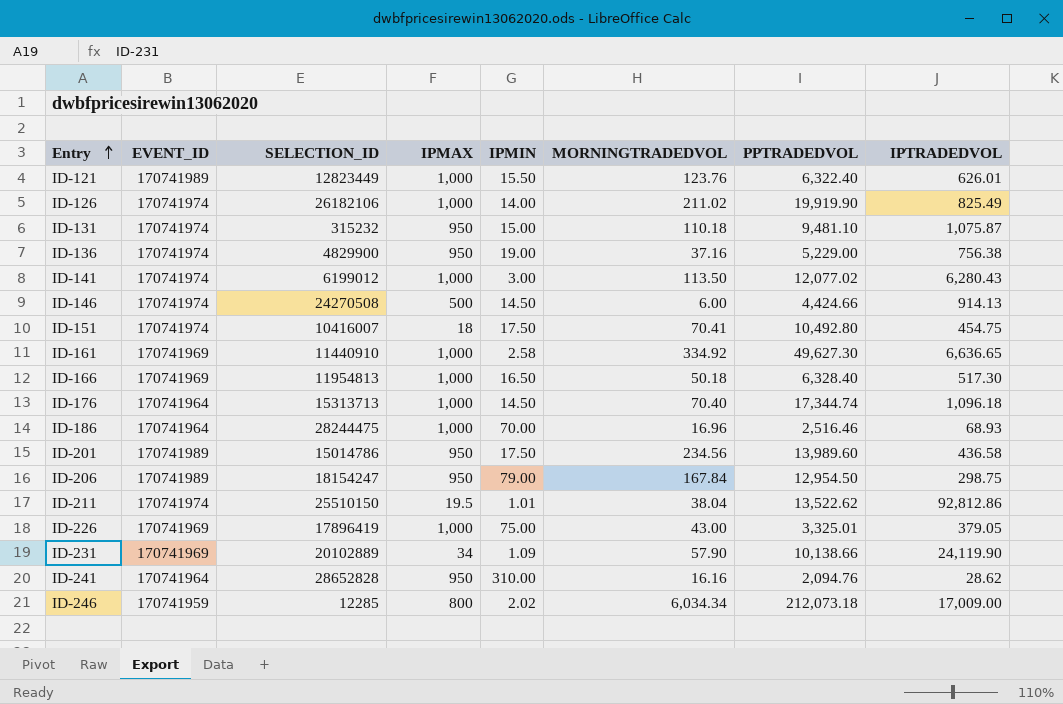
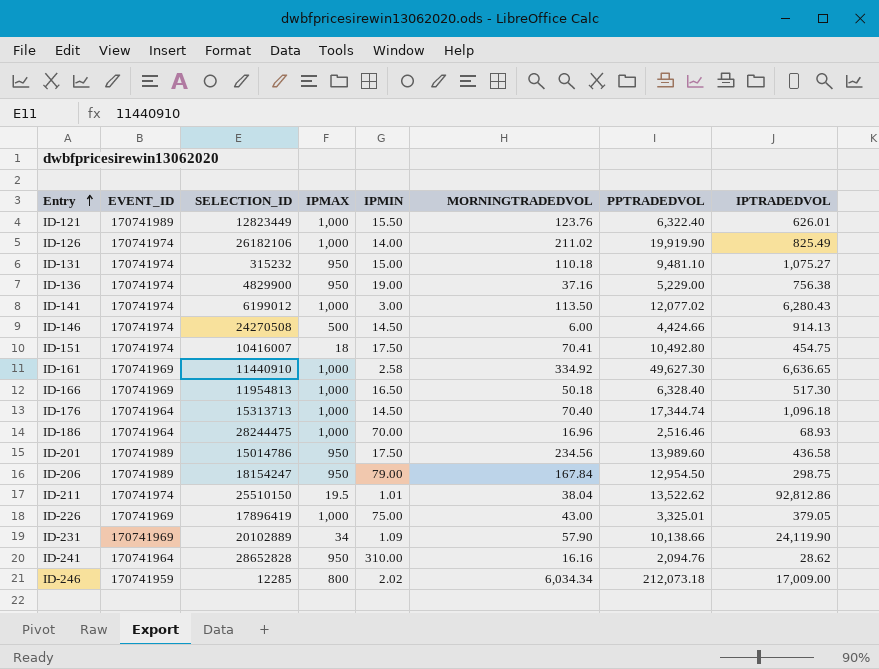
ID-131 | IPTRADEDVOL: 1,075.87 -> 1,075.27

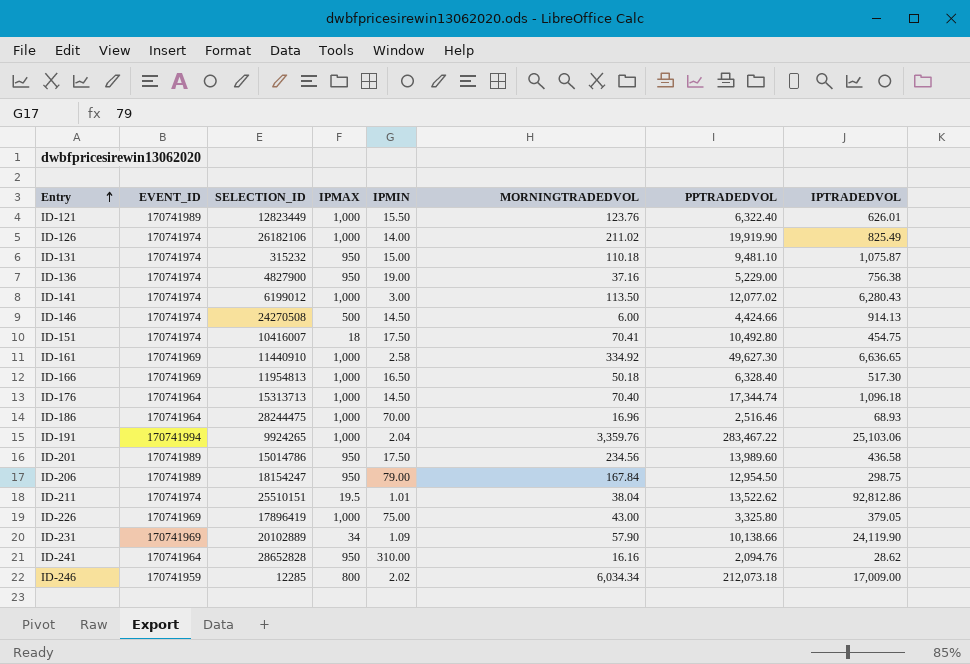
ID-131 | IPTRADEDVOL: 1,075.27 -> 1,075.87
ID-136 | SELECTION_ID: 4829900 -> 4827900
row ID-191: none -> 170741994 | 9924265 | 1,000 | 2.04 | 3,359.76 | 283,467.22 | 25,103.06
ID-211 | SELECTION_ID: 25510150 -> 25510151
ID-226 | PPTRADEDVOL: 3,325.01 -> 3,325.80

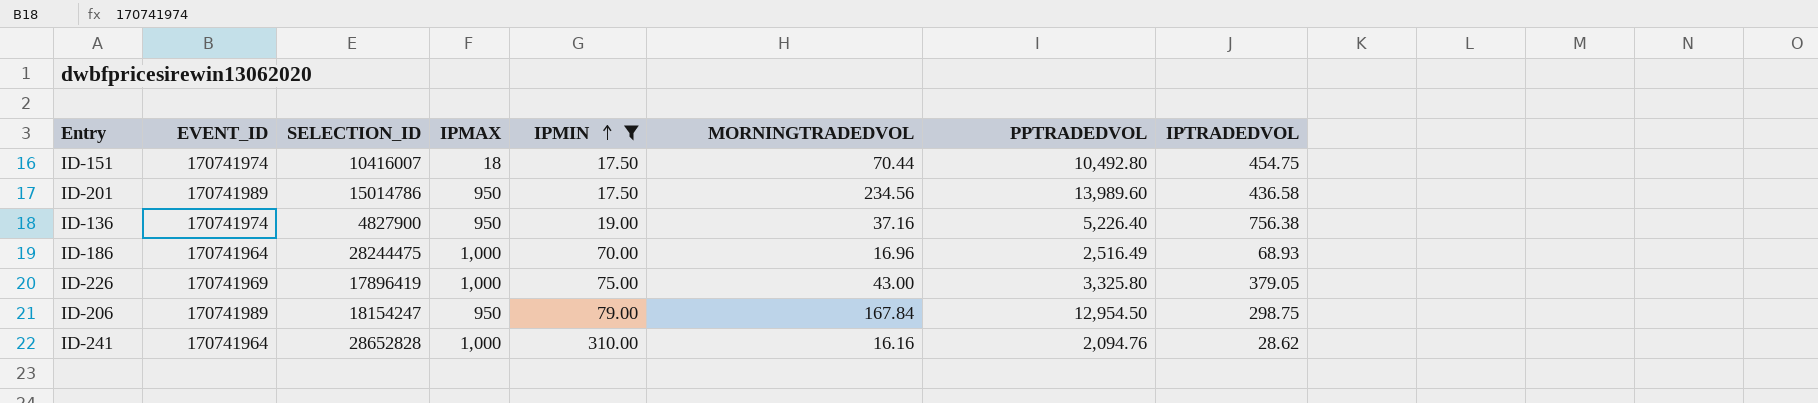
filter: none -> IPMIN >= 17.50
row order: Entry ascending -> IPMIN ascending
ID-151 | MORNINGTRADEDVOL: 70.41 -> 70.44
ID-136 | PPTRADEDVOL: 5,229.00 -> 5,226.40
ID-186 | PPTRADEDVOL: 2,516.46 -> 2,516.49
ID-241 | IPMAX: 950 -> 1,000

